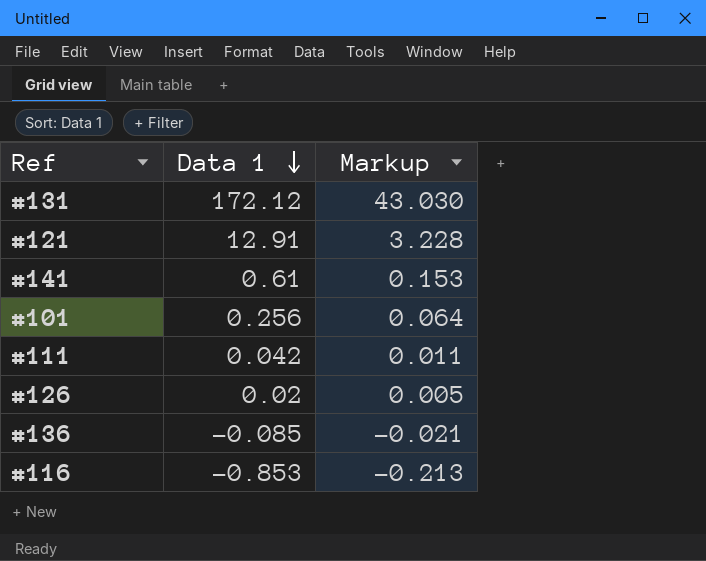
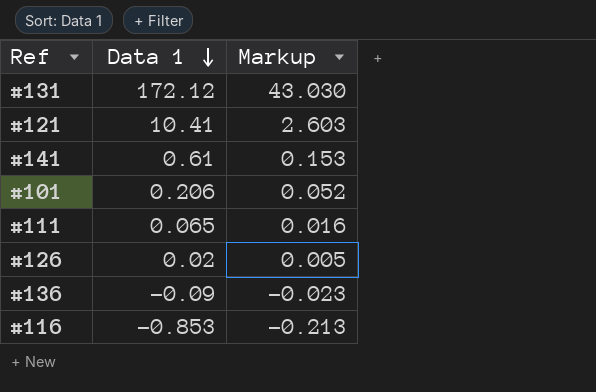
#121 | Data 1: 12.91 -> 10.41
#121 | Markup: 3.228 -> 2.603
#101 | Data 1: 0.256 -> 0.206
#101 | Markup: 0.064 -> 0.052
#111 | Data 1: 0.042 -> 0.065
#111 | Markup: 0.011 -> 0.016
#136 | Data 1: -0.085 -> -0.09
#136 | Markup: -0.021 -> -0.023

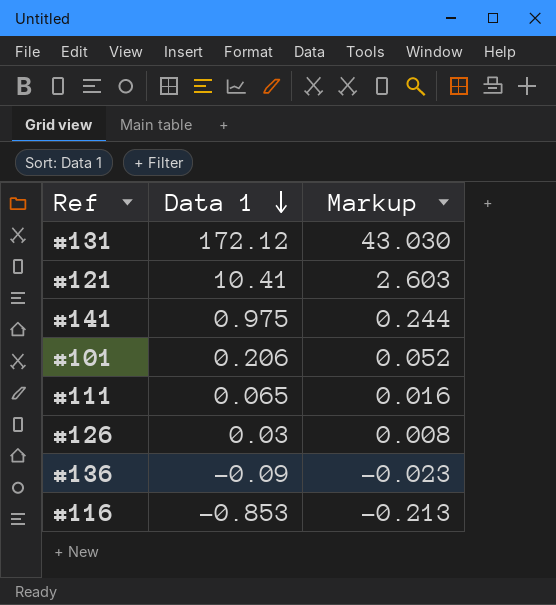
#141 | Data 1: 0.61 -> 0.975
#141 | Markup: 0.153 -> 0.244
#126 | Data 1: 0.02 -> 0.03
#126 | Markup: 0.005 -> 0.008

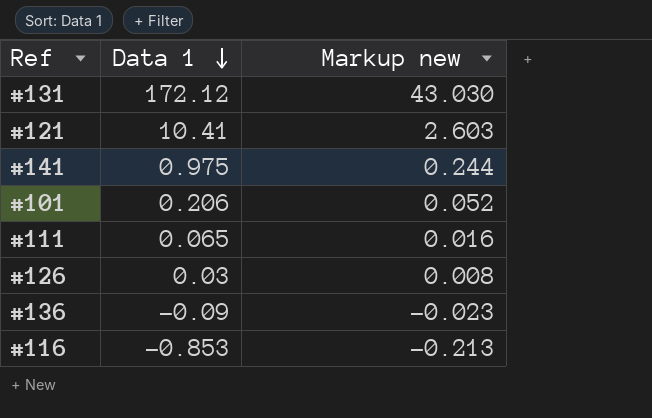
column name: Markup -> Markup new

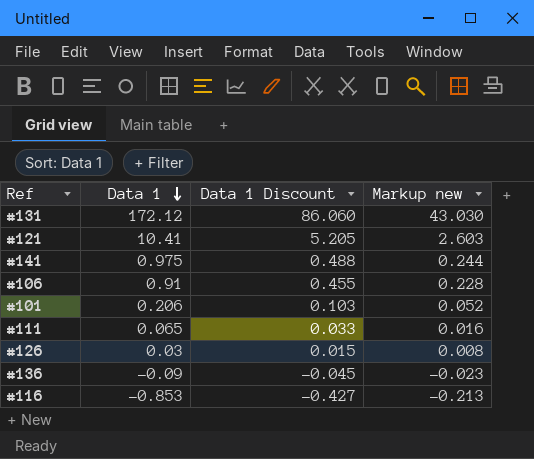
column Data 1 Discount | formula: none -> [Data 1] * 0.5
row #106: none -> 0.91 | 0.455 | 0.228

